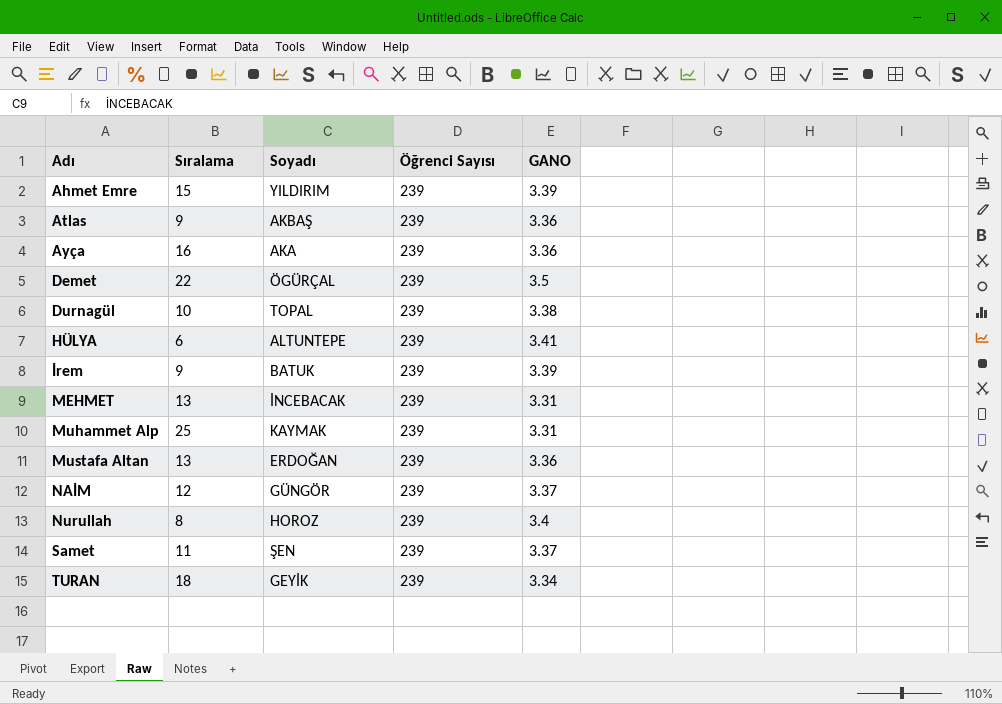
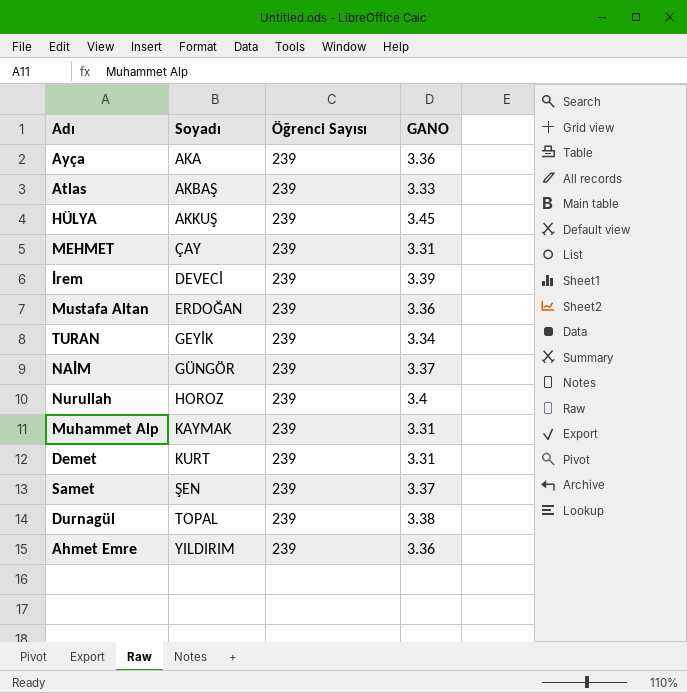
row order: Adı ascending -> Soyadı ascending
column Sıralama | position: 2 -> none
Atlas | GANO: 3.36 -> 3.33
HÜLYA | Soyadı: ALTUNTEPE -> AKKUŞ
HÜLYA | GANO: 3.41 -> 3.45
MEHMET | Soyadı: İNCEBACAK -> ÇAY
İrem | Soyadı: BATUK -> DEVECİ
Demet | Soyadı: ÖGÜRÇAL -> KURT
Demet | GANO: 3.5 -> 3.31
Ahmet Emre | GANO: 3.39 -> 3.36

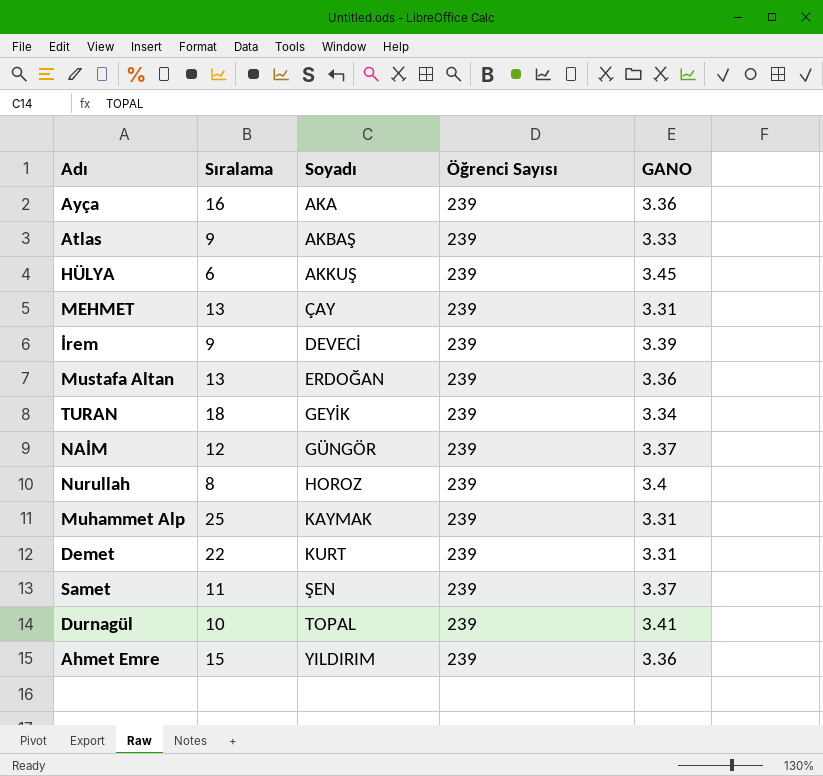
column Sıralama | position: none -> 2
Durnagül | GANO: 3.38 -> 3.41

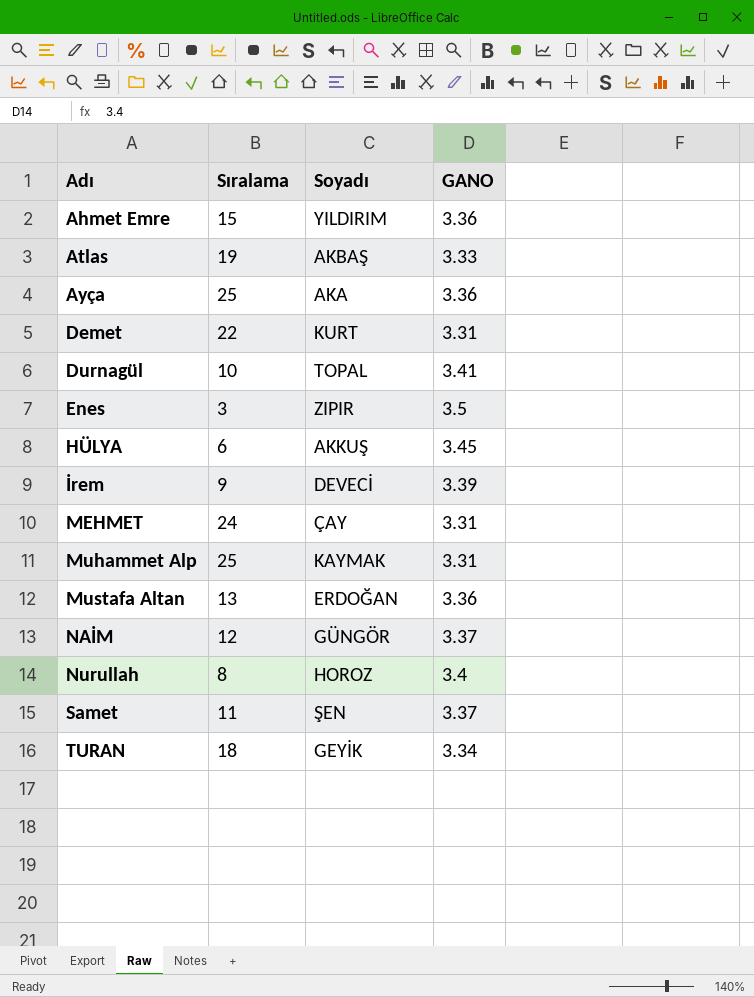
row order: Soyadı ascending -> Adı ascending
column Öğrenci Sayısı | position: 4 -> none
Atlas | Sıralama: 9 -> 19
Ayça | Sıralama: 16 -> 25
row Enes: none -> 3 | ZIPIR | 3.5
MEHMET | Sıralama: 13 -> 24

